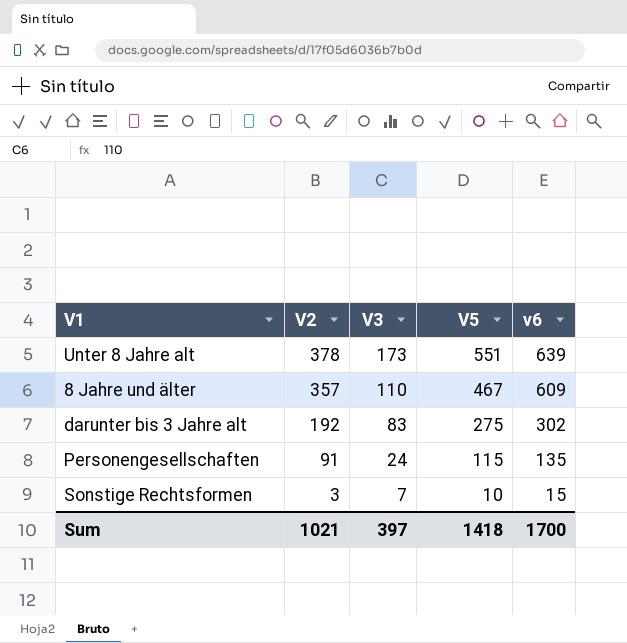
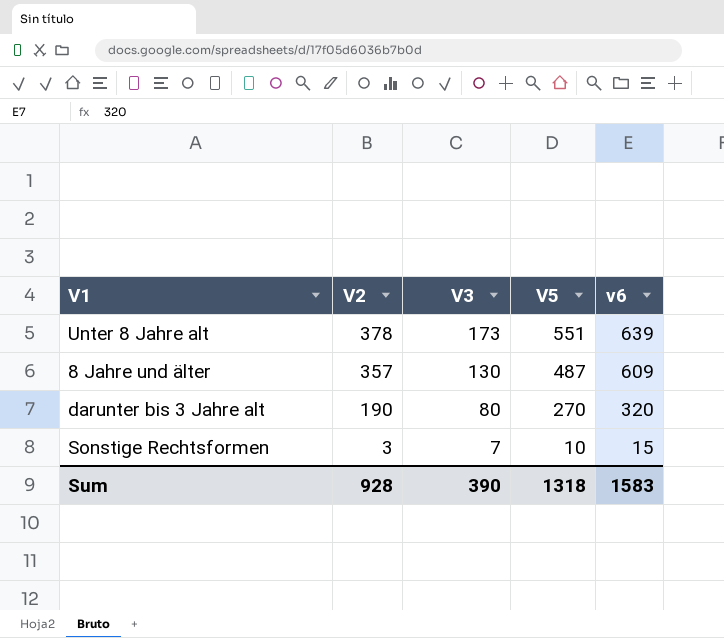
row Personengesellschaften: 91 | 24 | 115 | 135 -> none
8 Jahre und älter | V3: 110 -> 130
8 Jahre und älter | V5: 467 -> 487
darunter bis 3 Jahre alt | V2: 192 -> 190
darunter bis 3 Jahre alt | V3: 83 -> 80
darunter bis 3 Jahre alt | V5: 275 -> 270
darunter bis 3 Jahre alt | v6: 302 -> 320
Sum | V2: 1021 -> 928
Sum | V3: 397 -> 390
Sum | V5: 1418 -> 1318
Sum | v6: 1700 -> 1583

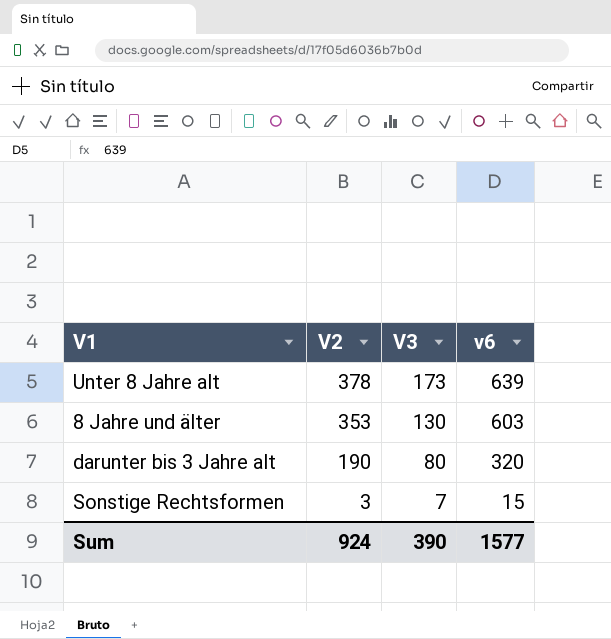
column V5 | formula: [V2] + [V3] -> none
8 Jahre und älter | V2: 357 -> 353
8 Jahre und älter | v6: 609 -> 603
Sum | V2: 928 -> 924
Sum | v6: 1583 -> 1577

